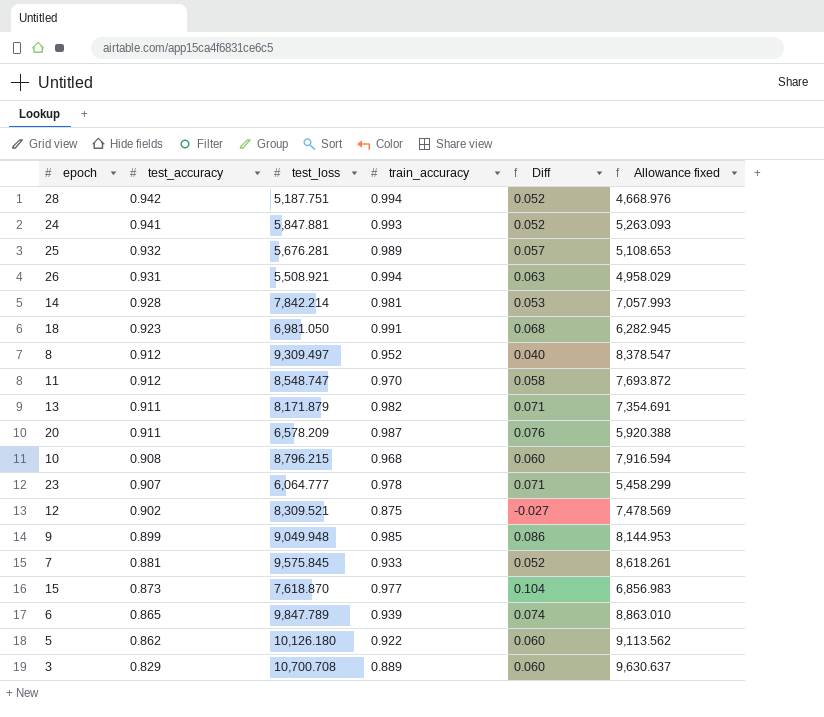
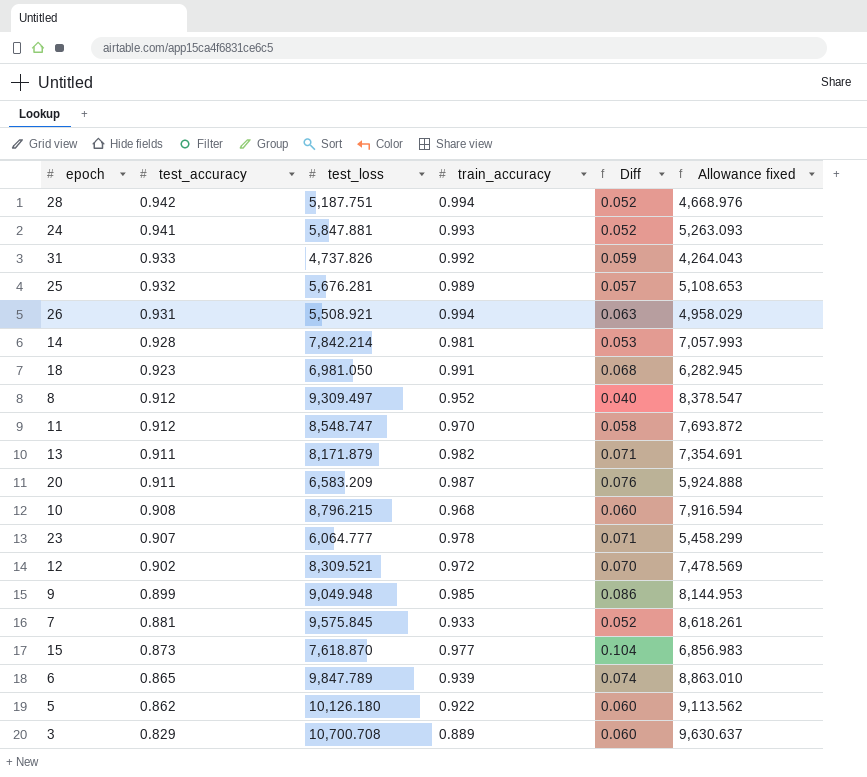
row 31: none -> 0.933 | 4,737.826 | 0.992 | 0.059 | 4,264.043
20 | test_loss: 6,578.209 -> 6,583.209
20 | Allowance fixed: 5,920.388 -> 5,924.888
12 | train_accuracy: 0.875 -> 0.972
12 | Diff: -0.027 -> 0.070

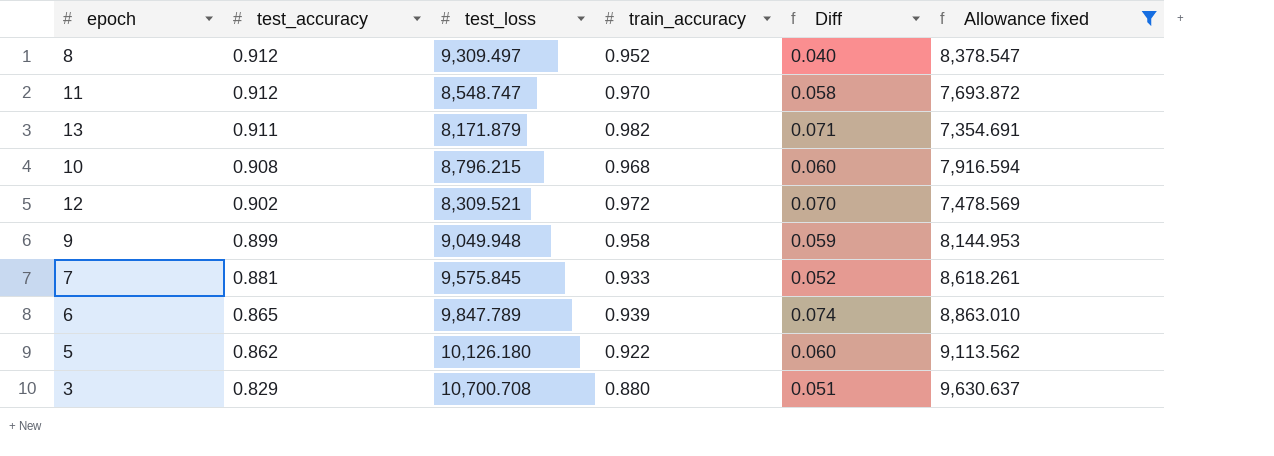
filter: none -> Allowance fixed >= 7,354.691
9 | train_accuracy: 0.985 -> 0.958
9 | Diff: 0.086 -> 0.059
3 | train_accuracy: 0.889 -> 0.880
3 | Diff: 0.060 -> 0.051

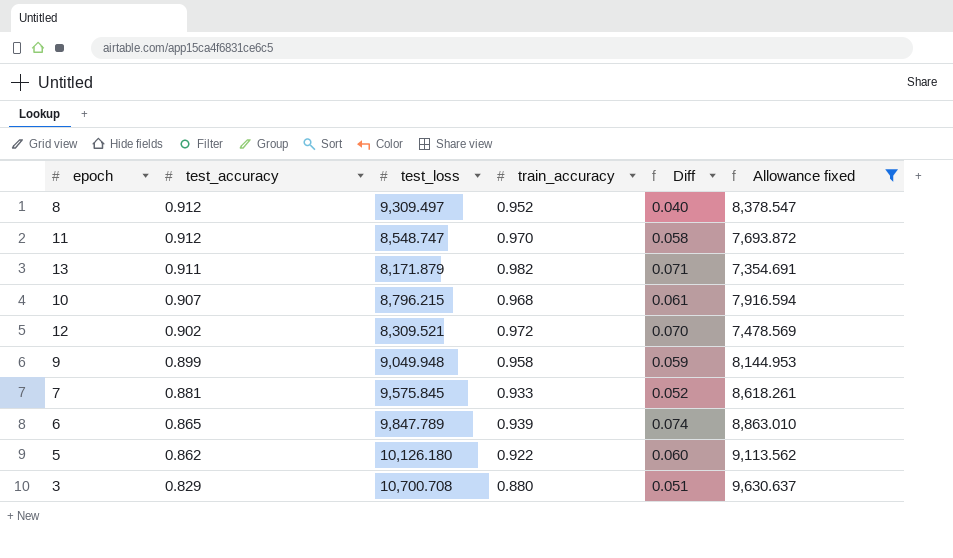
10 | test_accuracy: 0.908 -> 0.907
10 | Diff: 0.060 -> 0.061

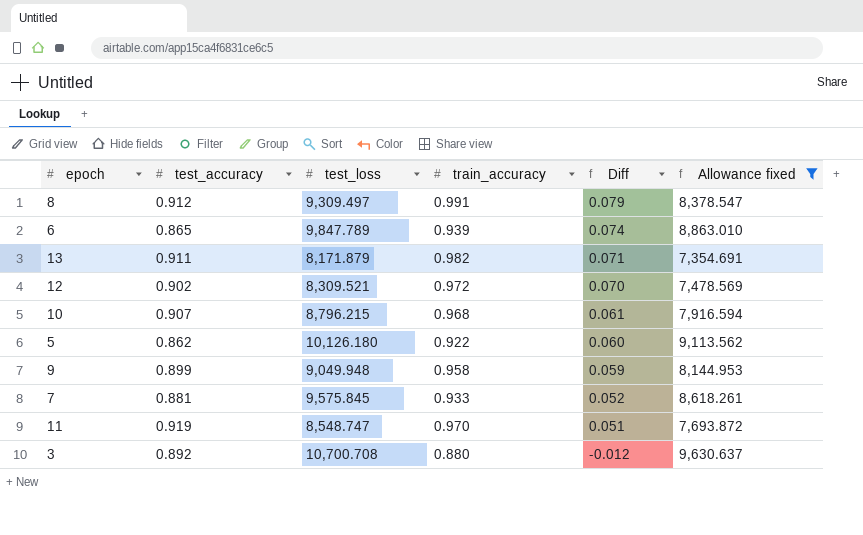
row order: test_accuracy descending -> Diff descending
8 | train_accuracy: 0.952 -> 0.991
8 | Diff: 0.040 -> 0.079
11 | test_accuracy: 0.912 -> 0.919
11 | Diff: 0.058 -> 0.051
3 | test_accuracy: 0.829 -> 0.892
3 | Diff: 0.051 -> -0.012

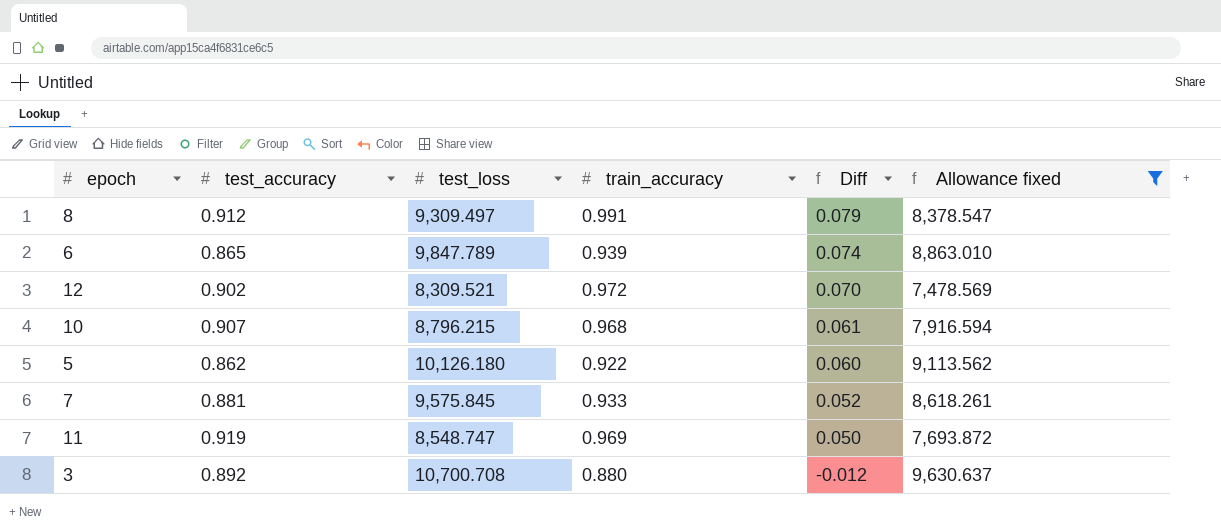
row 13: 0.911 | 8,171.879 | 0.982 | 0.071 | 7,354.691 -> none
row 9: 0.899 | 9,049.948 | 0.958 | 0.059 | 8,144.953 -> none
11 | train_accuracy: 0.970 -> 0.969
11 | Diff: 0.051 -> 0.050

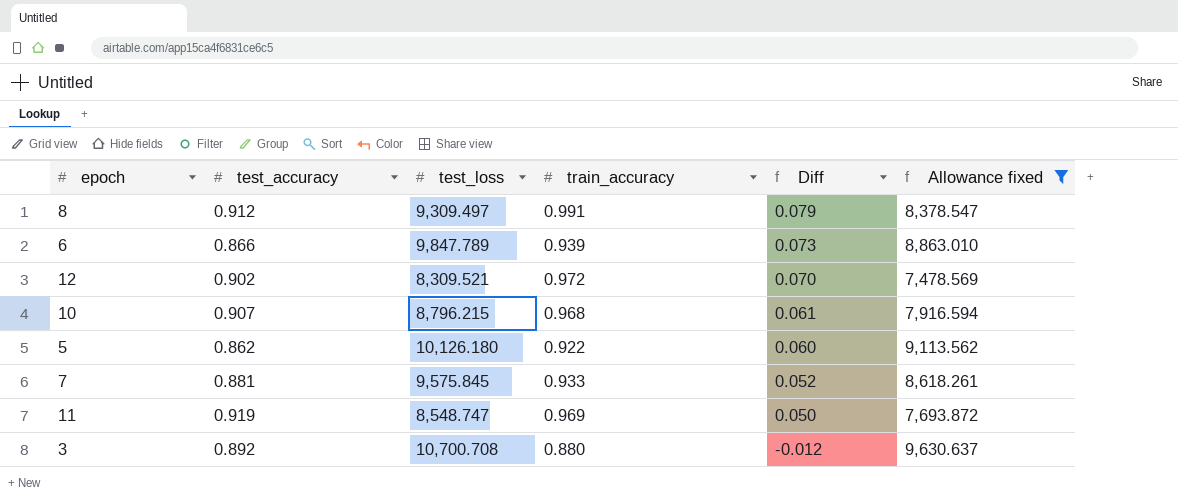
6 | test_accuracy: 0.865 -> 0.866
6 | Diff: 0.074 -> 0.073

